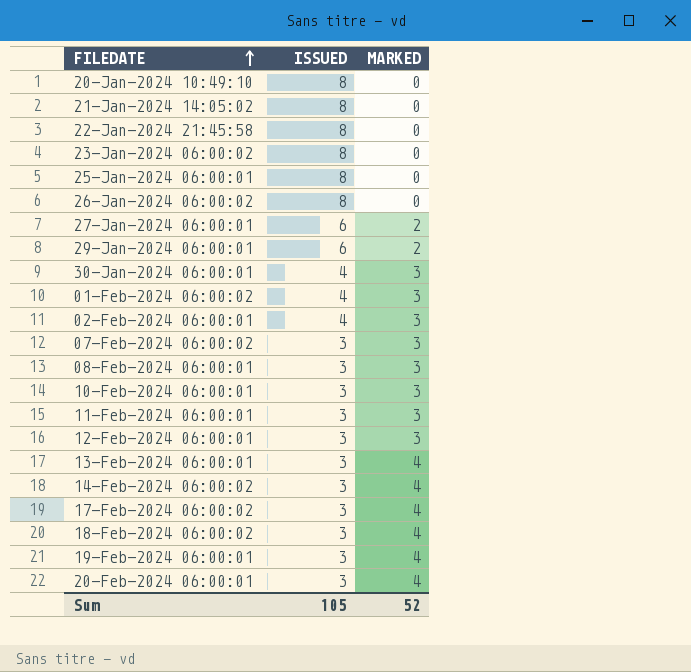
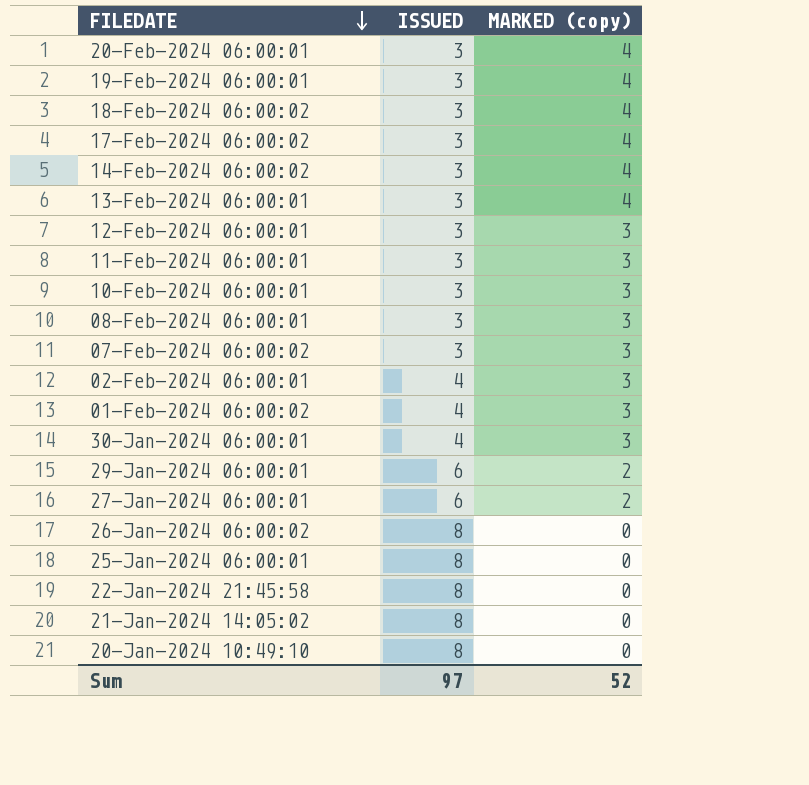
row order: FILEDATE ascending -> FILEDATE descending
column name: MARKED -> MARKED (copy)
row 23-Jan-2024 06:00:02: 8 | 0 -> none
Sum | ISSUED: 105 -> 97

